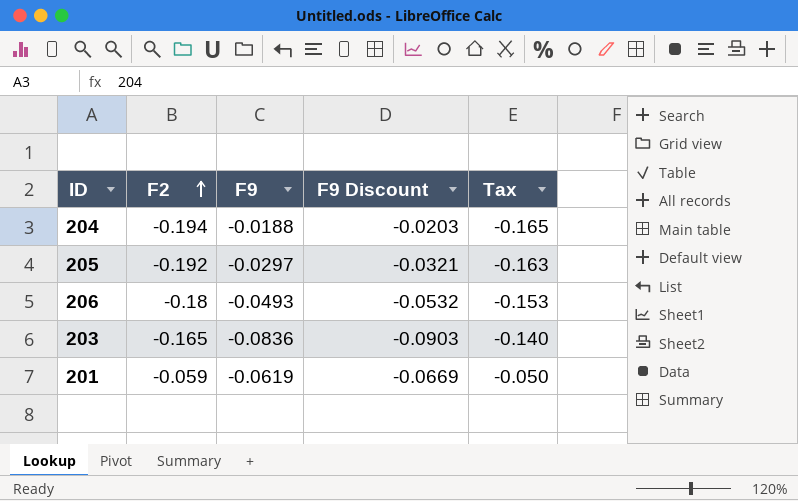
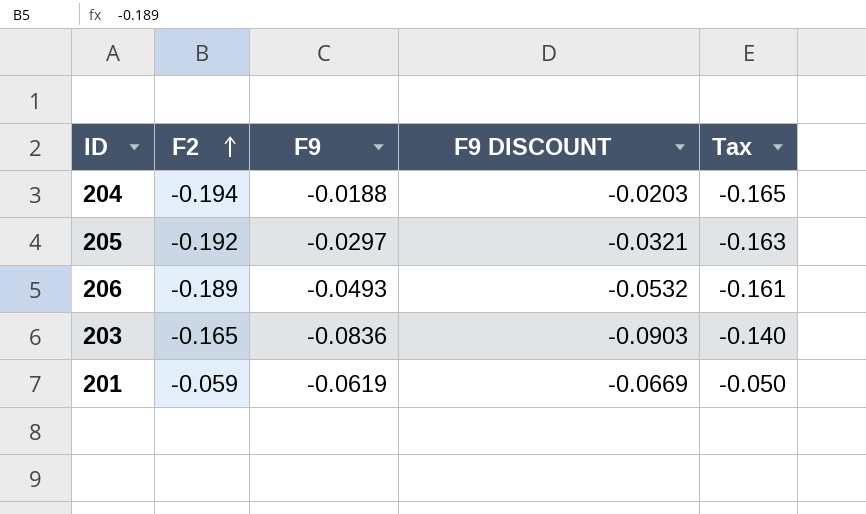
column name: F9 Discount -> F9 DISCOUNT
206 | F2: -0.18 -> -0.189
206 | Tax: -0.153 -> -0.161

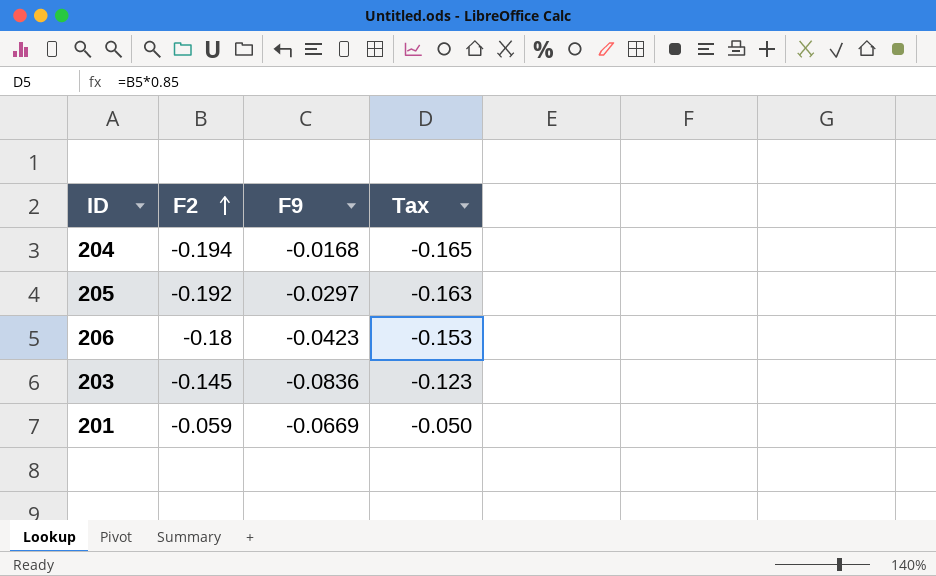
column F9 DISCOUNT | formula: [F9] * 1.08 -> none
204 | F9: -0.0188 -> -0.0168
206 | F2: -0.189 -> -0.18
206 | F9: -0.0493 -> -0.0423
206 | Tax: -0.161 -> -0.153
203 | F2: -0.165 -> -0.145
203 | Tax: -0.140 -> -0.123
201 | F9: -0.0619 -> -0.0669

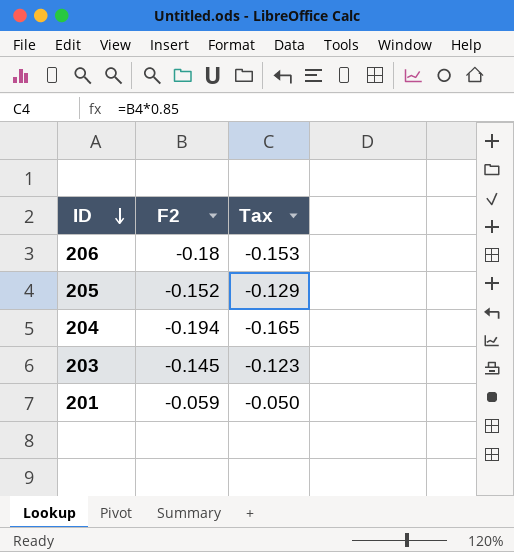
row order: F2 ascending -> ID descending
column F9 | position: 3 -> none
205 | F2: -0.192 -> -0.152
205 | Tax: -0.163 -> -0.129

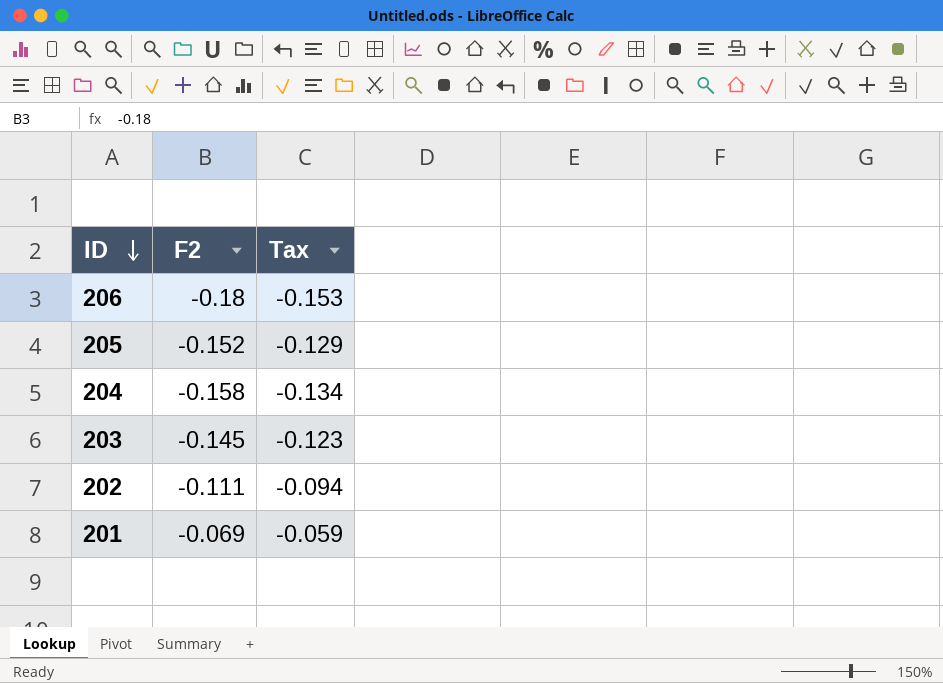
204 | F2: -0.194 -> -0.158
204 | Tax: -0.165 -> -0.134
row 202: none -> -0.111 | -0.094
201 | F2: -0.059 -> -0.069
201 | Tax: -0.050 -> -0.059

